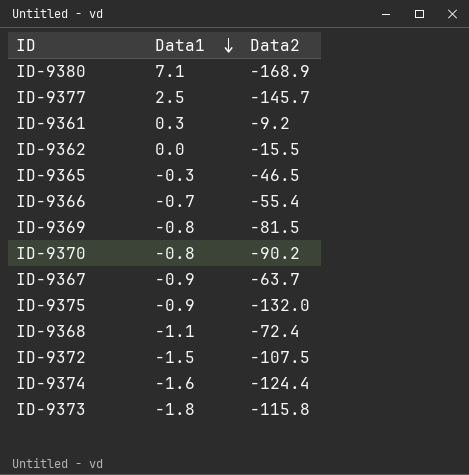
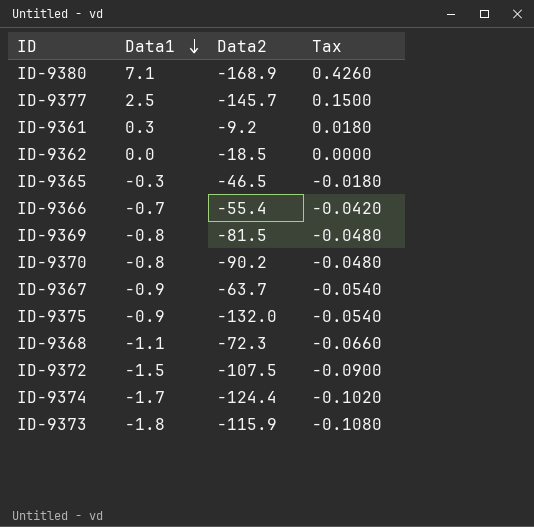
column Tax | formula: none -> [Data1] * 0.06
ID-9362 | Data2: -15.5 -> -18.5
ID-9368 | Data2: -72.4 -> -72.3
ID-9374 | Data1: -1.6 -> -1.7
ID-9373 | Data2: -115.8 -> -115.9

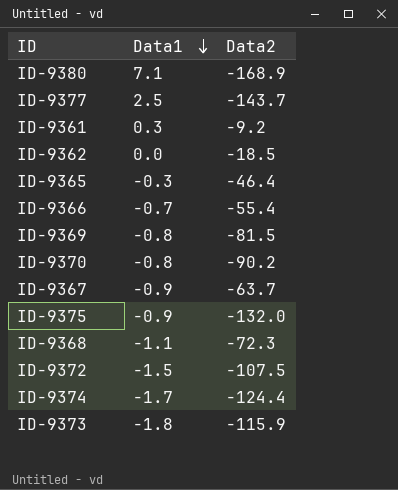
column Tax | formula: [Data1] * 0.06 -> none
ID-9377 | Data2: -145.7 -> -143.7
ID-9365 | Data2: -46.5 -> -46.4

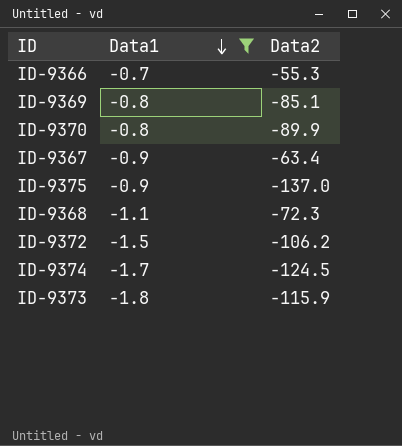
filter: none -> Data1 <= -0.7
ID-9366 | Data2: -55.4 -> -55.3
ID-9369 | Data2: -81.5 -> -85.1
ID-9370 | Data2: -90.2 -> -89.9
ID-9367 | Data2: -63.7 -> -63.4
ID-9375 | Data2: -132.0 -> -137.0
ID-9372 | Data2: -107.5 -> -106.2
ID-9374 | Data2: -124.4 -> -124.5

